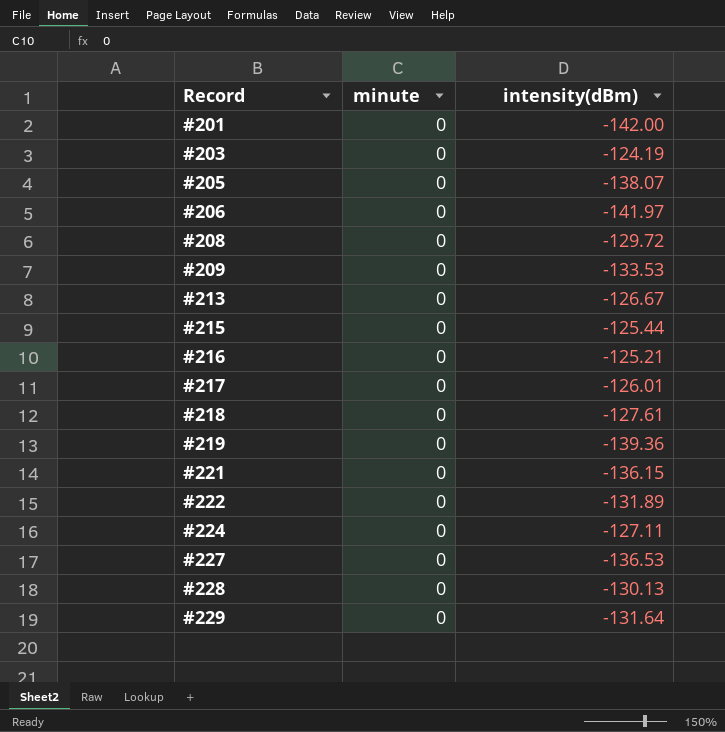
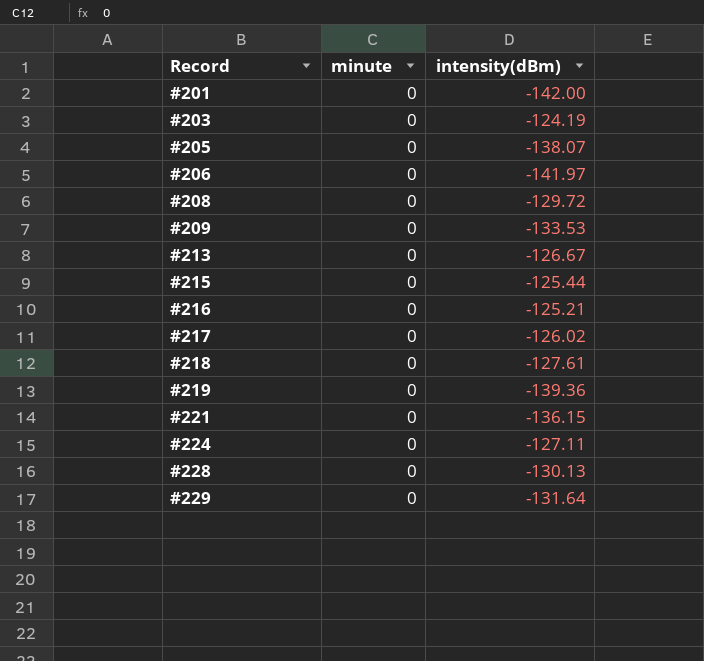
row #222: 0 | -131.89 -> none
row #227: 0 | -136.53 -> none
#217 | intensity(dBm): -126.01 -> -126.02

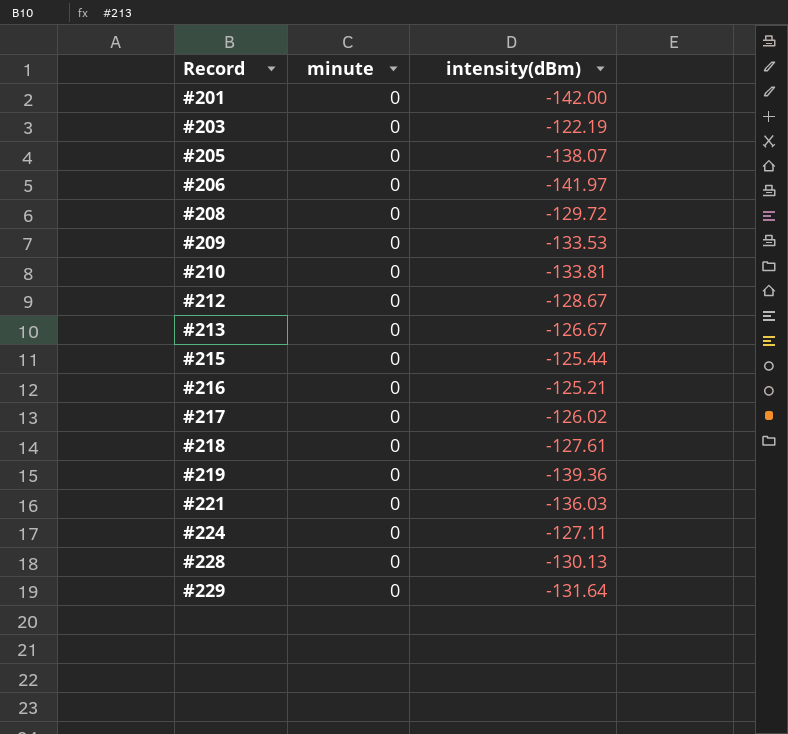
#203 | intensity(dBm): -124.19 -> -122.19
row #210: none -> 0 | -133.81
row #212: none -> 0 | -128.67
#221 | intensity(dBm): -136.15 -> -136.03

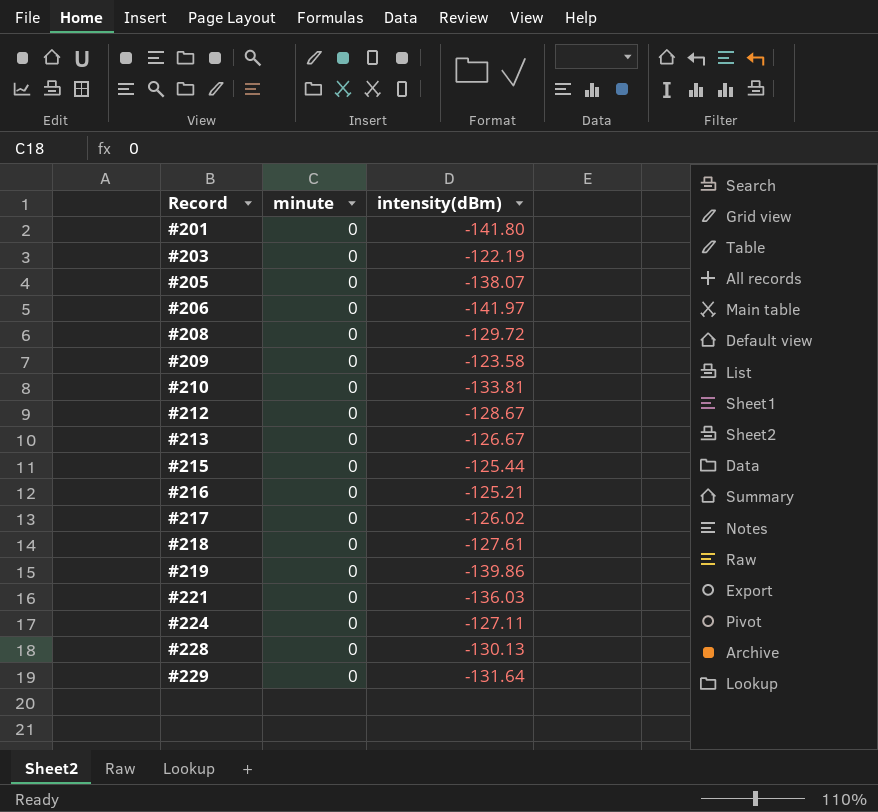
#201 | intensity(dBm): -142.00 -> -141.80
#209 | intensity(dBm): -133.53 -> -123.58
#219 | intensity(dBm): -139.36 -> -139.86

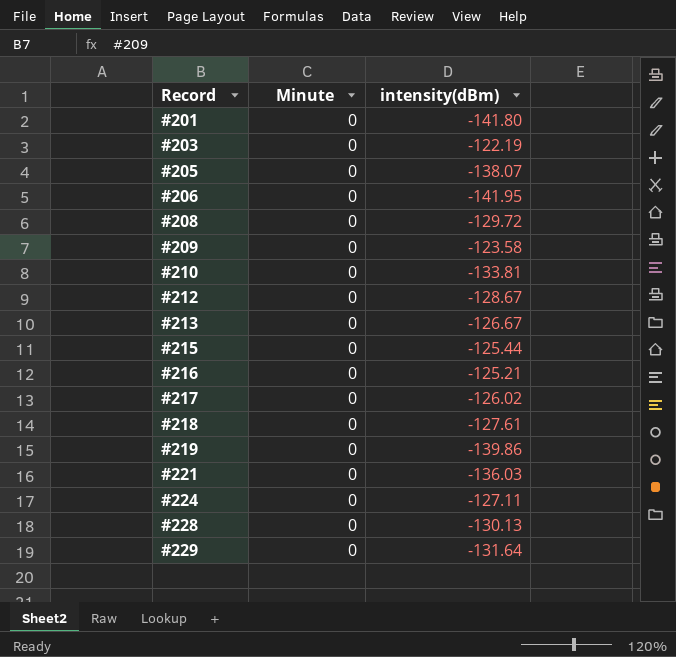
column name: minute -> Minute
#206 | intensity(dBm): -141.97 -> -141.95

